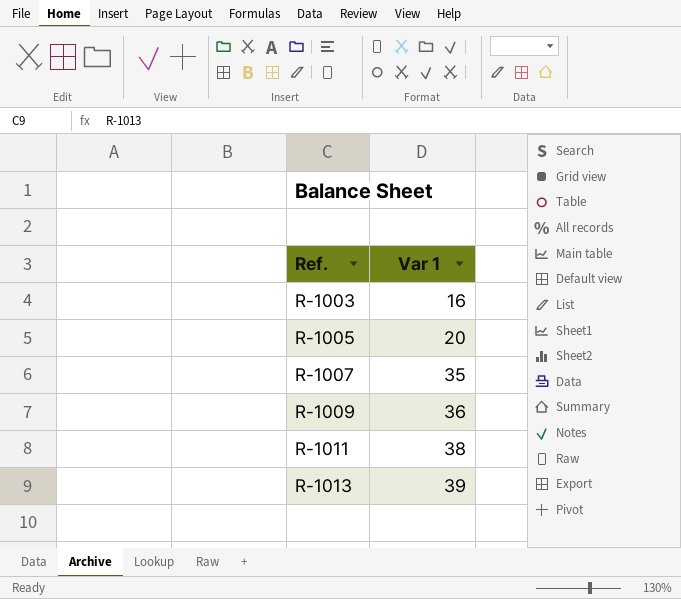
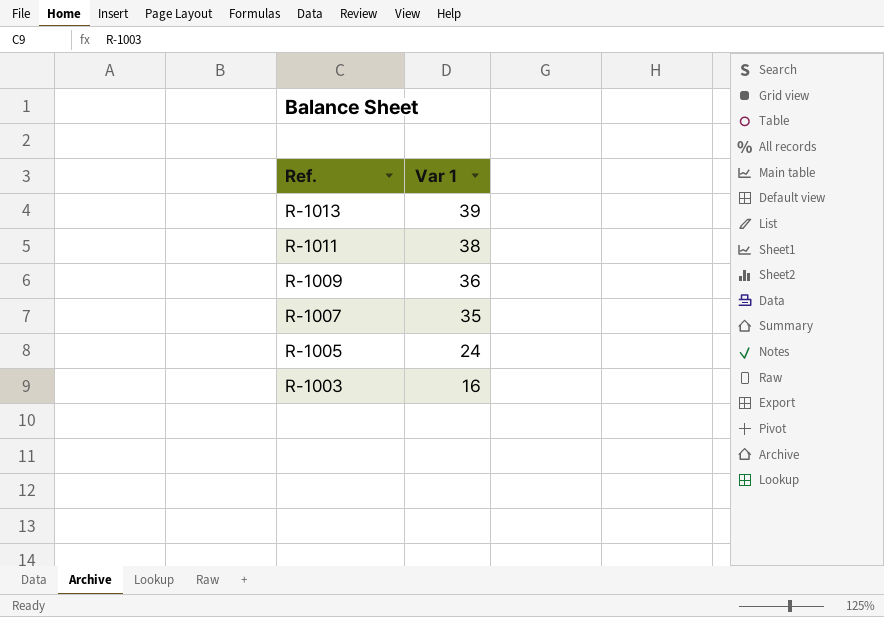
row order: Ref. ascending -> Ref. descending
R-1005 | Var 1: 20 -> 24

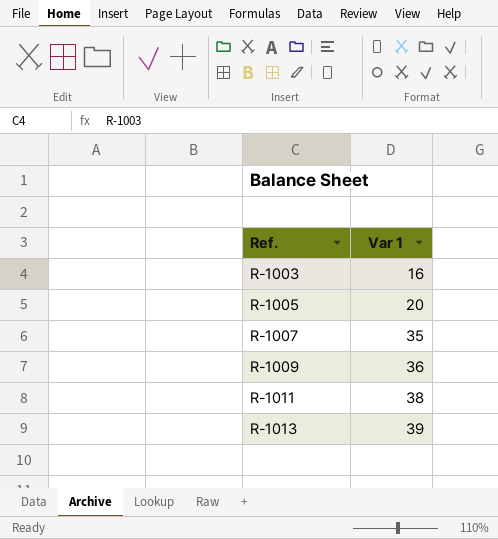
row order: Ref. descending -> Ref. ascending
R-1005 | Var 1: 24 -> 20

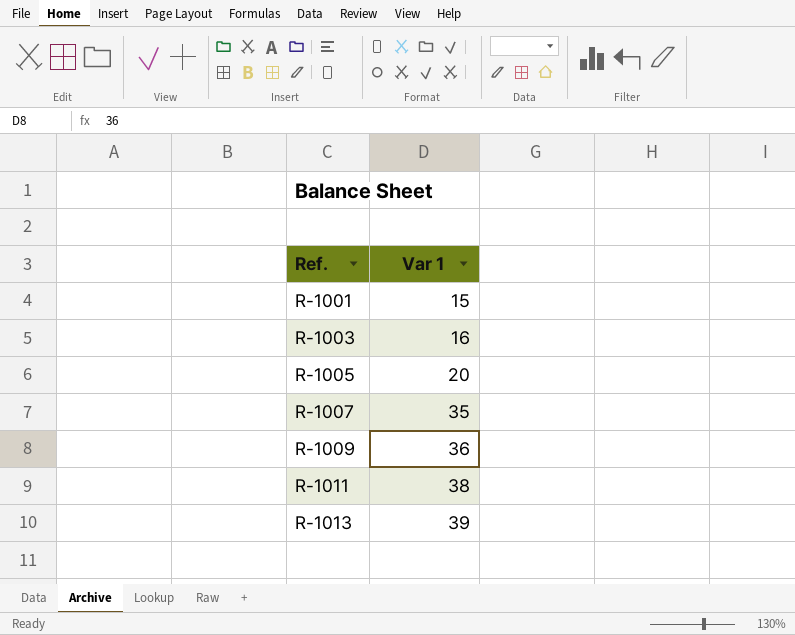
row R-1001: none -> 15

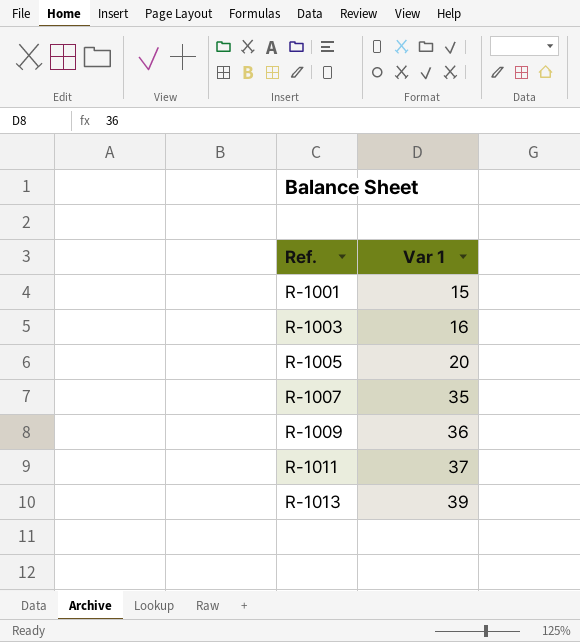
R-1011 | Var 1: 38 -> 37

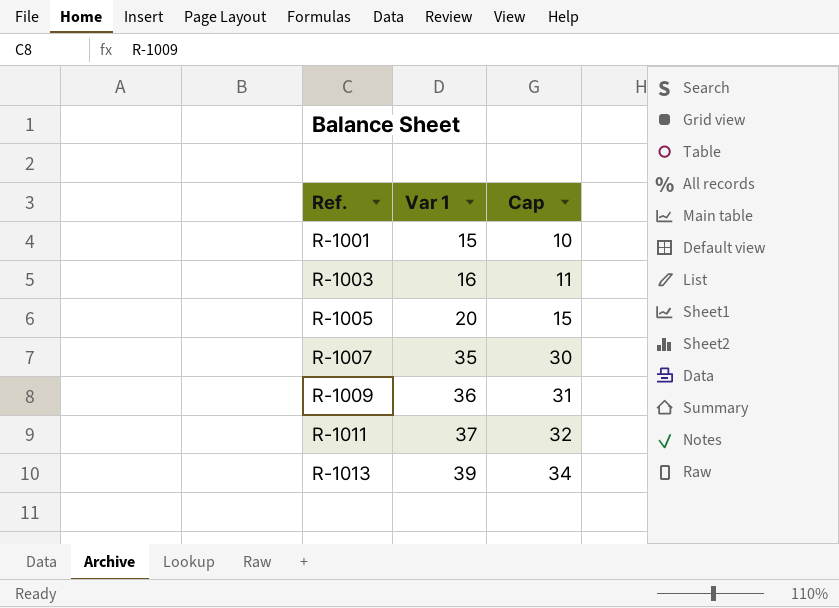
column Cap | formula: none -> [Var 1] - 5

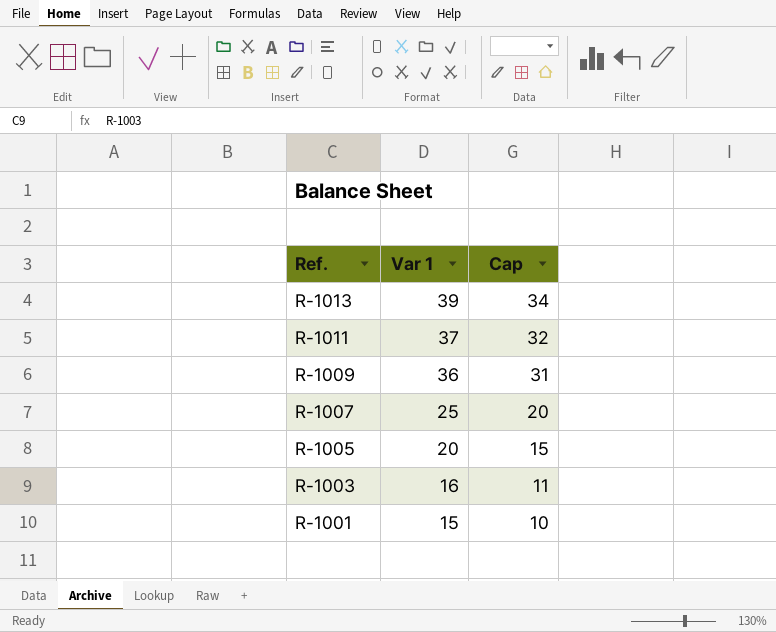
row order: Ref. ascending -> Ref. descending
R-1007 | Var 1: 35 -> 25
R-1007 | Cap: 30 -> 20

